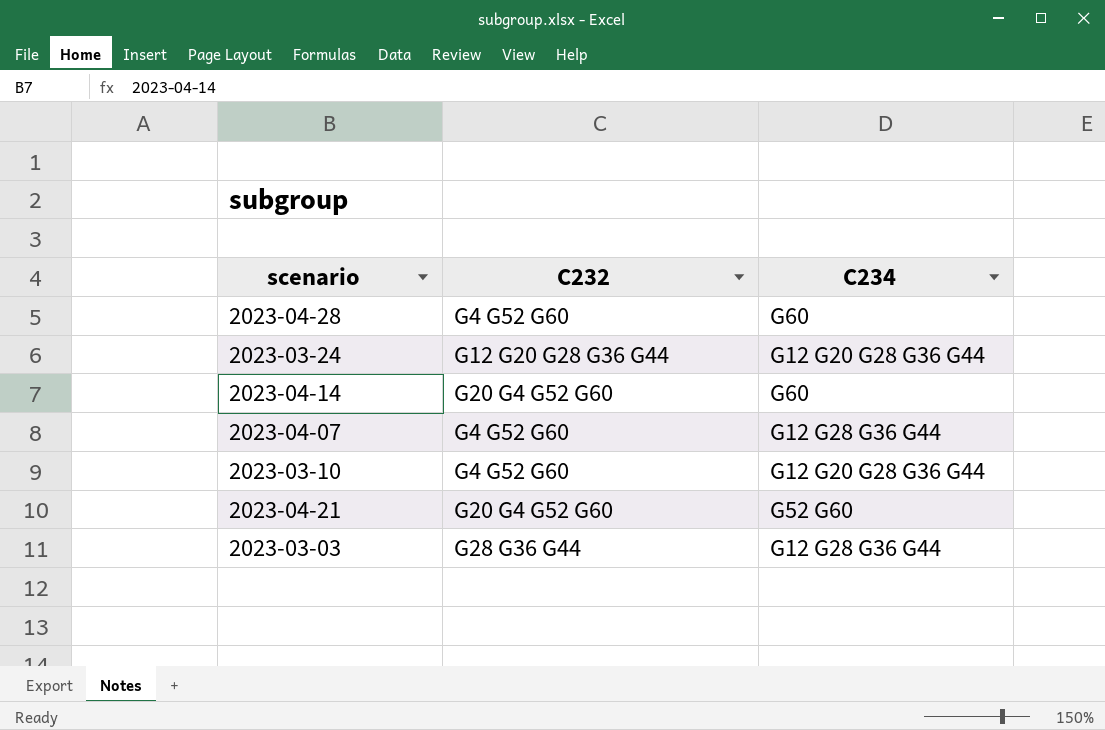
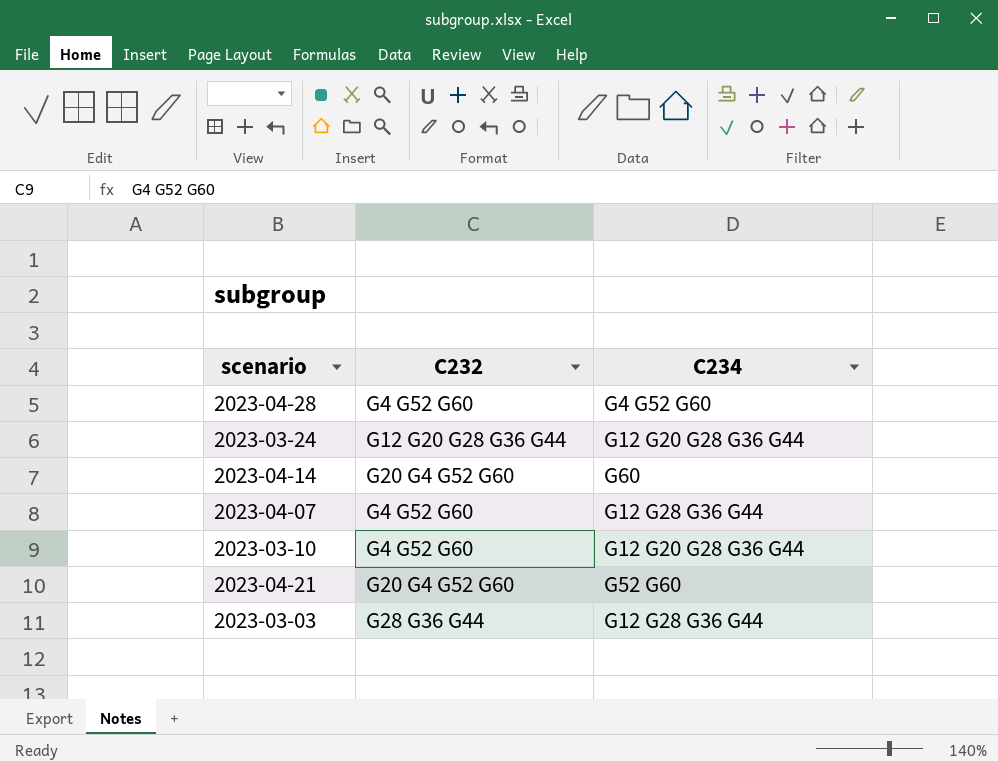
2023-04-28 | C234: G60 -> G4 G52 G60

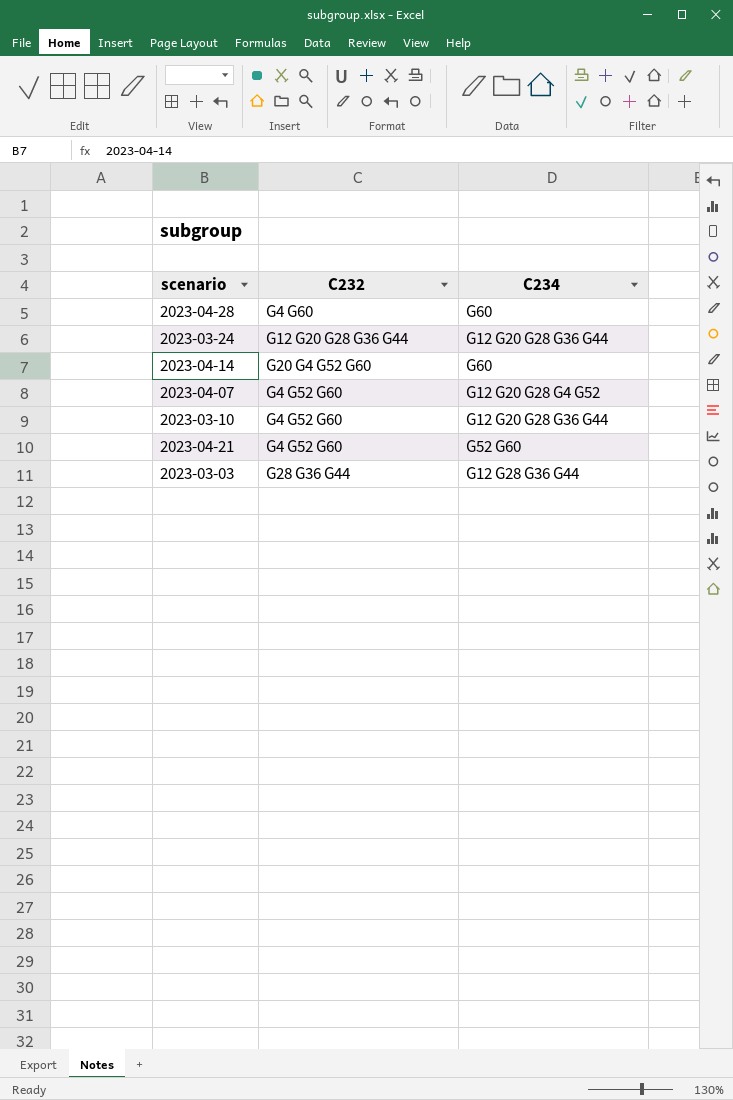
2023-04-28 | C232: G4 G52 G60 -> G4 G60
2023-04-28 | C234: G4 G52 G60 -> G60
2023-04-07 | C234: G12 G28 G36 G44 -> G12 G20 G28 G4 G52
2023-04-21 | C232: G20 G4 G52 G60 -> G4 G52 G60

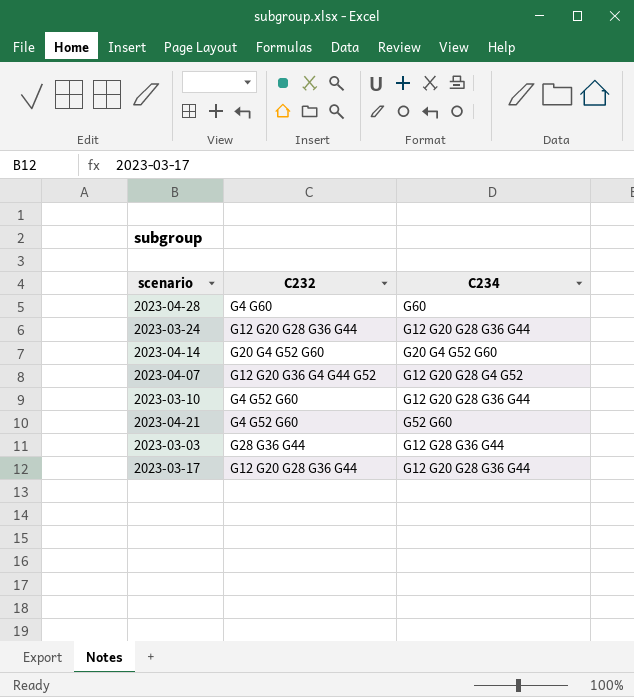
2023-04-14 | C234: G60 -> G20 G4 G52 G60
2023-04-07 | C232: G4 G52 G60 -> G12 G20 G36 G4 G44 G52
row 2023-03-17: none -> G12 G20 G28 G36 G44 | G12 G20 G28 G36 G44

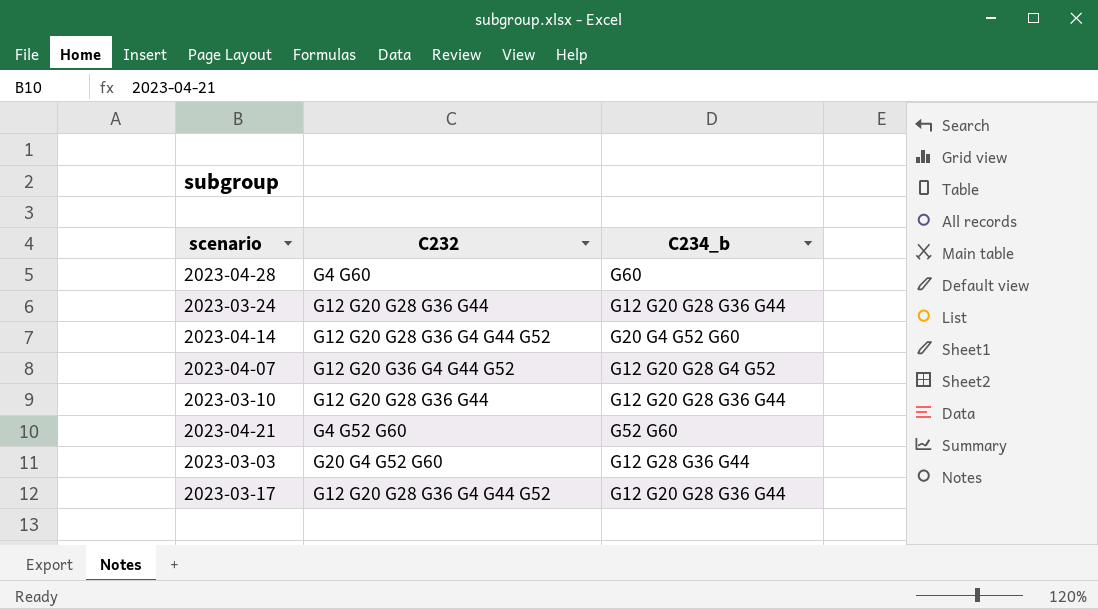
column name: C234 -> C234_b
2023-04-14 | C232: G20 G4 G52 G60 -> G12 G20 G28 G36 G4 G44 G52
2023-03-10 | C232: G4 G52 G60 -> G12 G20 G28 G36 G44
2023-03-03 | C232: G28 G36 G44 -> G20 G4 G52 G60
2023-03-17 | C232: G12 G20 G28 G36 G44 -> G12 G20 G28 G36 G4 G44 G52

